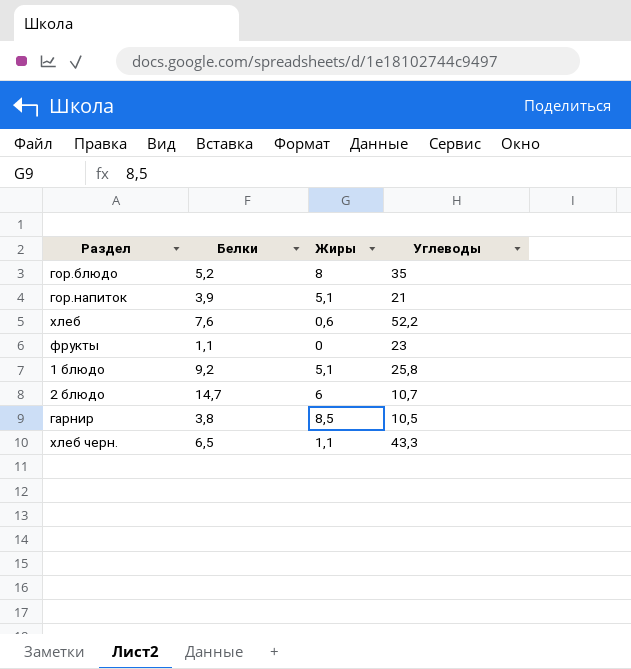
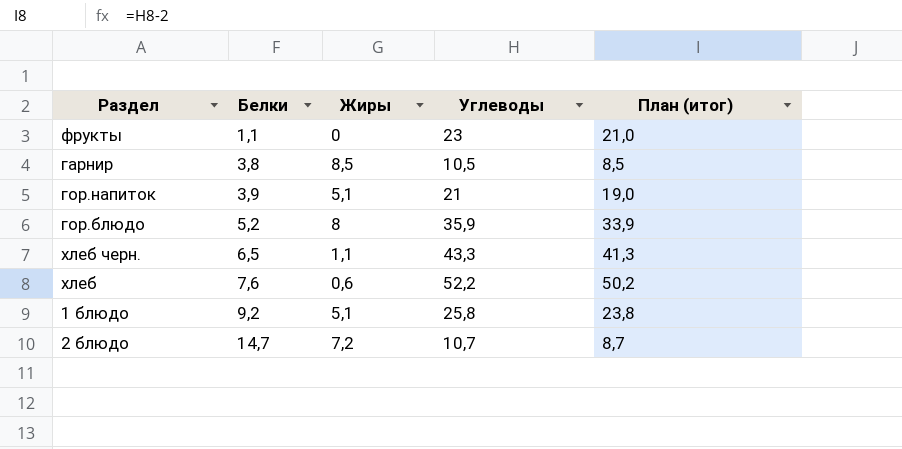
row order: none -> Белки ascending
column План (итог) | formula: none -> [Углеводы] - 2
гор.блюдо | Углеводы: 35 -> 35,9
2 блюдо | Жиры: 6 -> 7,2

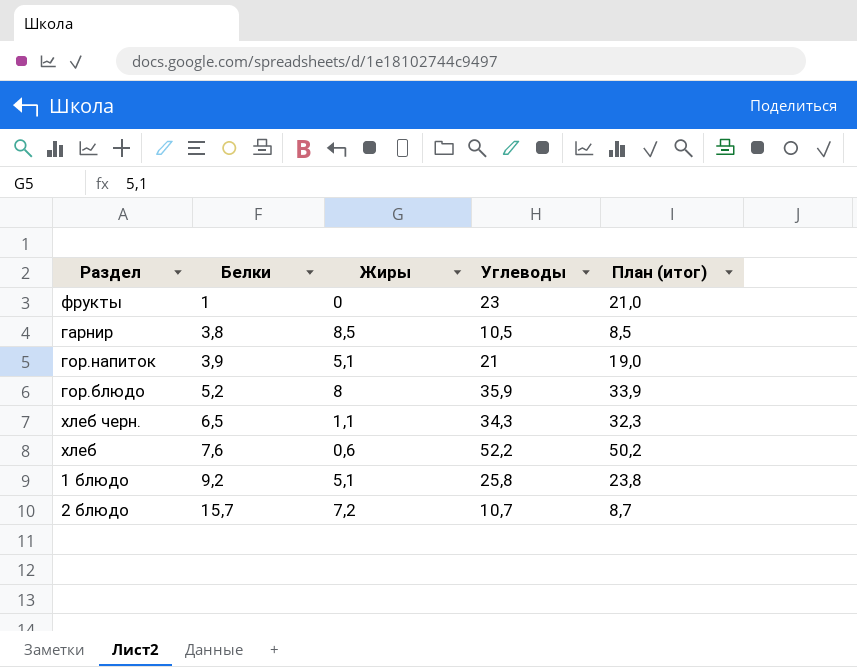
фрукты | Белки: 1,1 -> 1
хлеб черн. | Углеводы: 43,3 -> 34,3
хлеб черн. | План (итог): 41,3 -> 32,3
2 блюдо | Белки: 14,7 -> 15,7

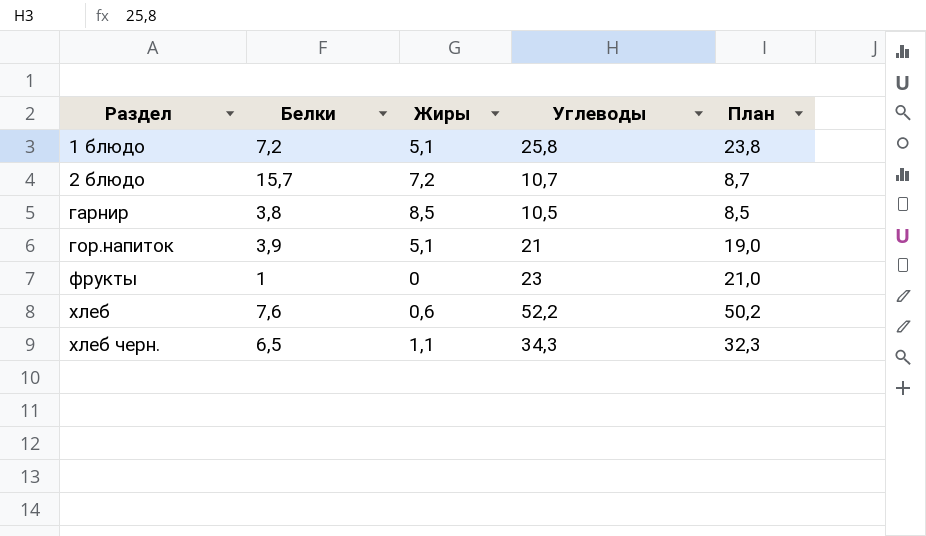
row order: Белки ascending -> Раздел ascending
column name: План (итог) -> План
row гор.блюдо: 5,2 | 8 | 35,9 | 33,9 -> none
1 блюдо | Белки: 9,2 -> 7,2

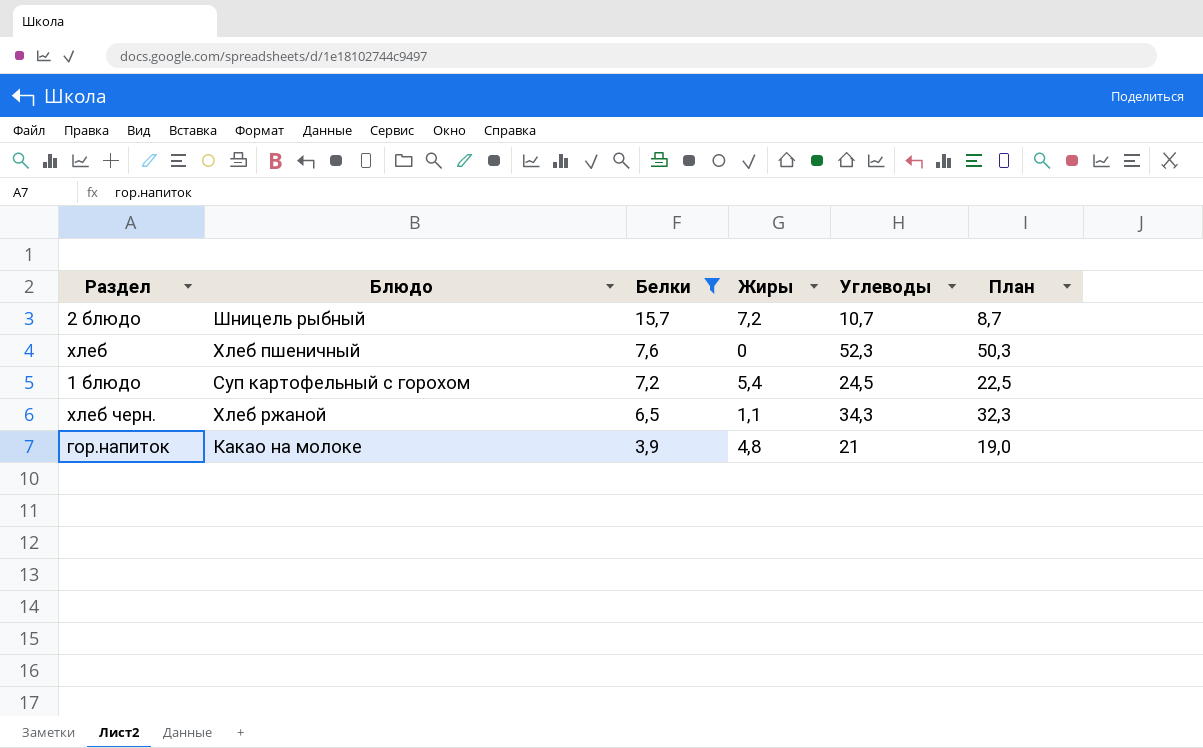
filter: none -> Белки >= 3,9
row order: Раздел ascending -> Белки descending
column Блюдо | position: none -> 2
хлеб | Жиры: 0,6 -> 0
хлеб | Углеводы: 52,2 -> 52,3
хлеб | План: 50,2 -> 50,3
1 блюдо | Жиры: 5,1 -> 5,4
1 блюдо | Углеводы: 25,8 -> 24,5
1 блюдо | План: 23,8 -> 22,5
гор.напиток | Жиры: 5,1 -> 4,8

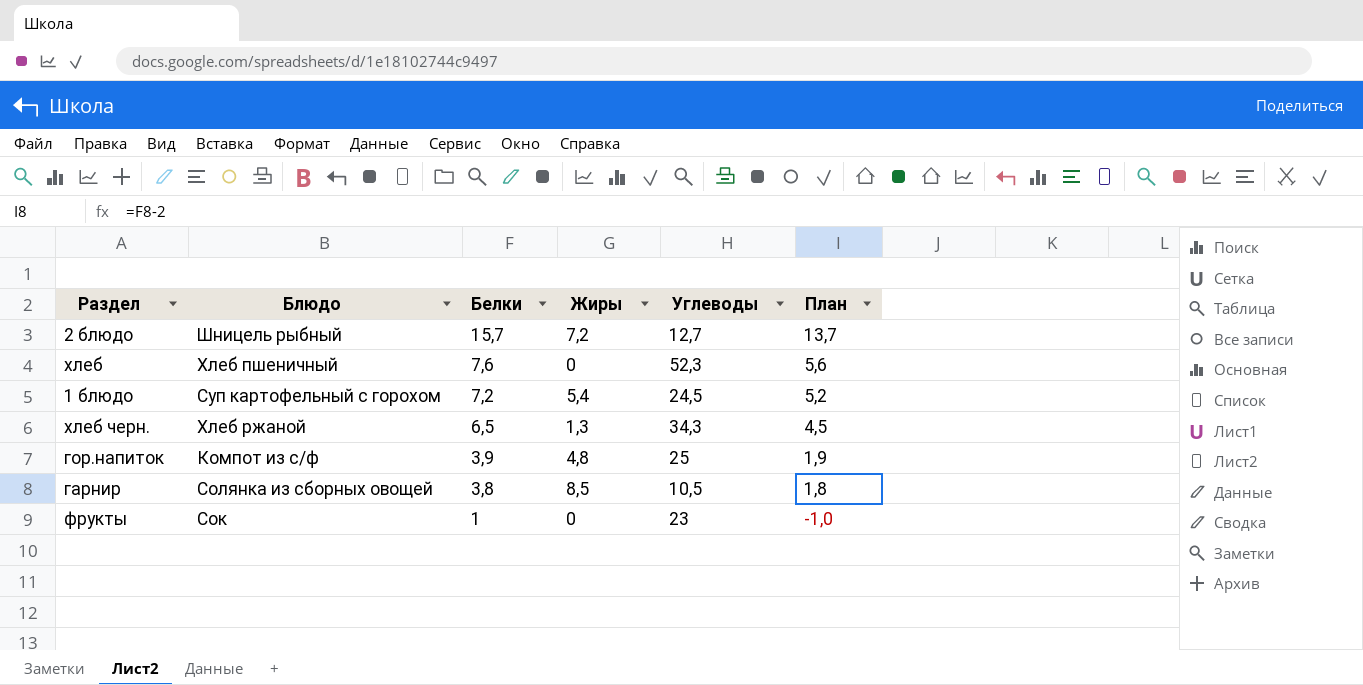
filter: Белки >= 3,9 -> none
column План | formula: [Углеводы] - 2 -> [Белки] - 2
2 блюдо | Углеводы: 10,7 -> 12,7
хлеб черн. | Жиры: 1,1 -> 1,3
гор.напиток | Блюдо: Какао на молоке -> Компот из с/ф
гор.напиток | Углеводы: 21 -> 25

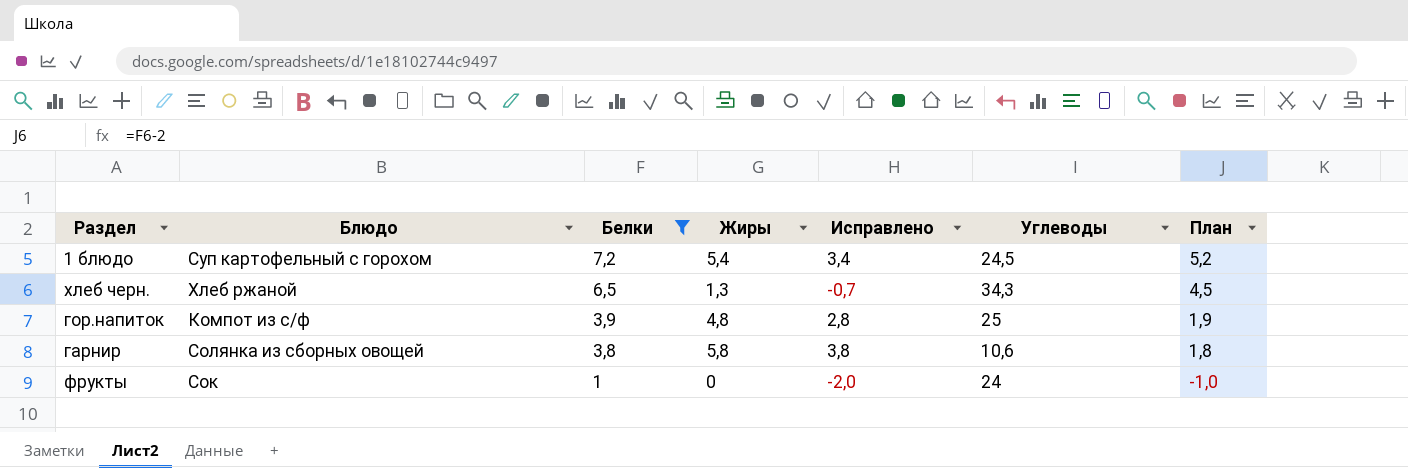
filter: none -> Белки <= 7,2
column Исправлено | formula: none -> [Жиры] - 2
гарнир | Жиры: 8,5 -> 5,8
гарнир | Углеводы: 10,5 -> 10,6
фрукты | Углеводы: 23 -> 24

